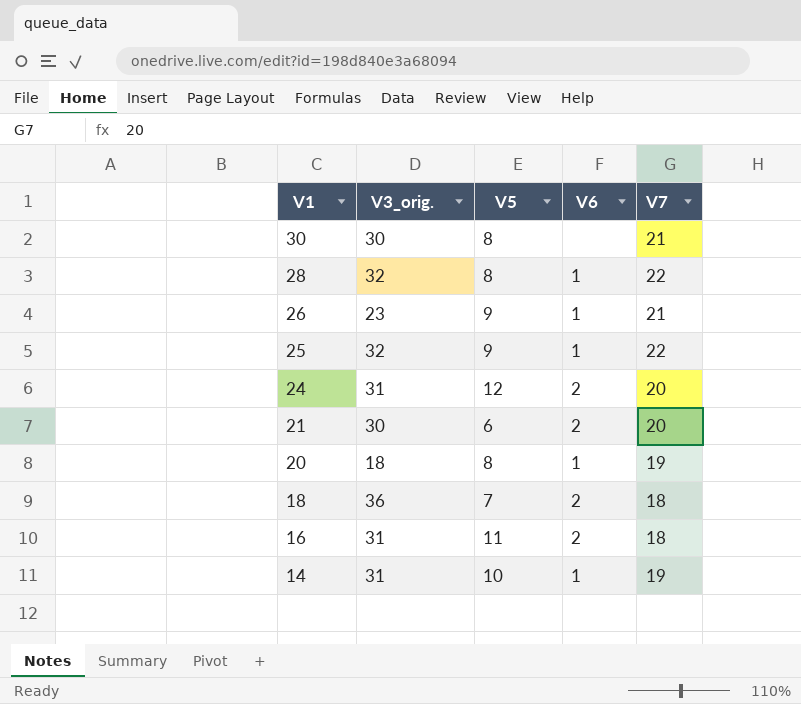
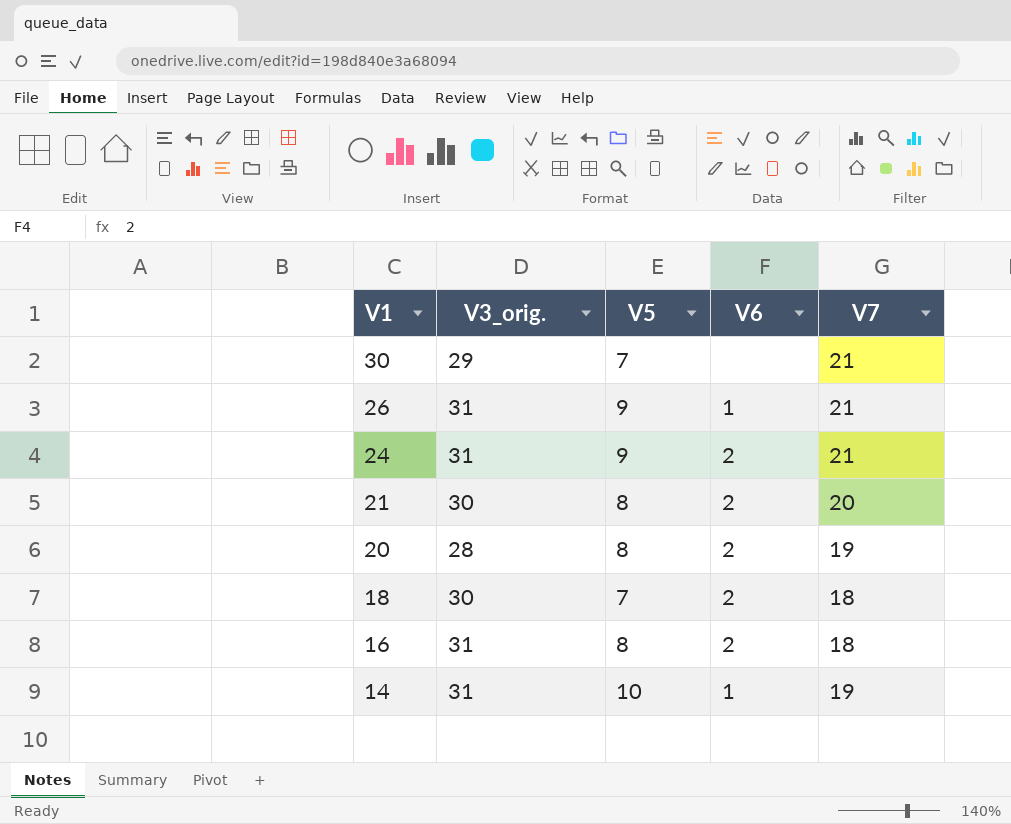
row 28: 32 | 8 | 1 | 22 -> none
row 25: 32 | 9 | 1 | 22 -> none
30 | V3_orig.: 30 -> 29
30 | V5: 8 -> 7
26 | V3_orig.: 23 -> 31
24 | V5: 12 -> 9
24 | V7: 20 -> 21
21 | V5: 6 -> 8
20 | V3_orig.: 18 -> 28
20 | V6: 1 -> 2
18 | V3_orig.: 36 -> 30
16 | V5: 11 -> 8

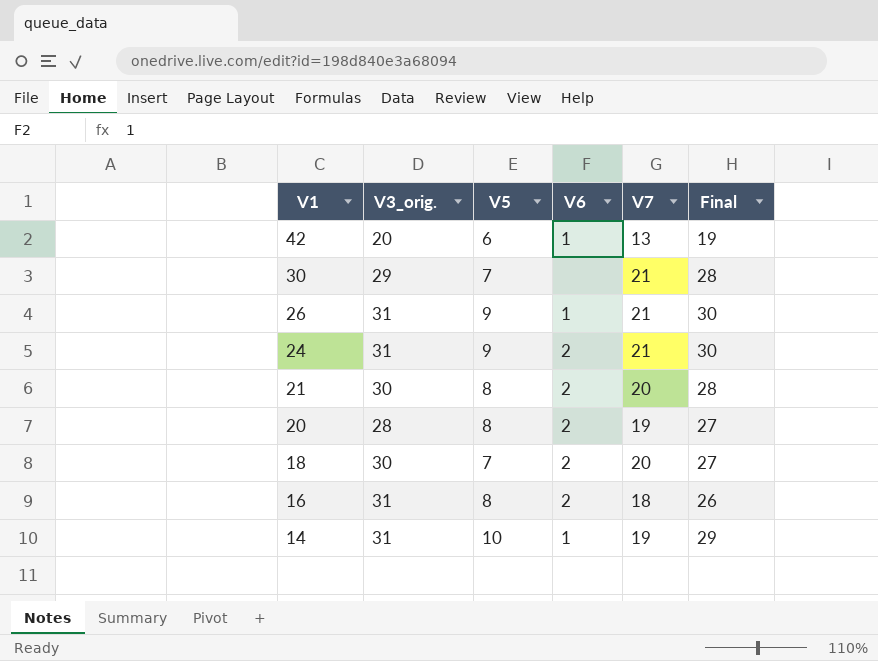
column Final | formula: none -> [V5] + [V7]
row 42: none -> 20 | 6 | 1 | 13 | 19
18 | V7: 18 -> 20

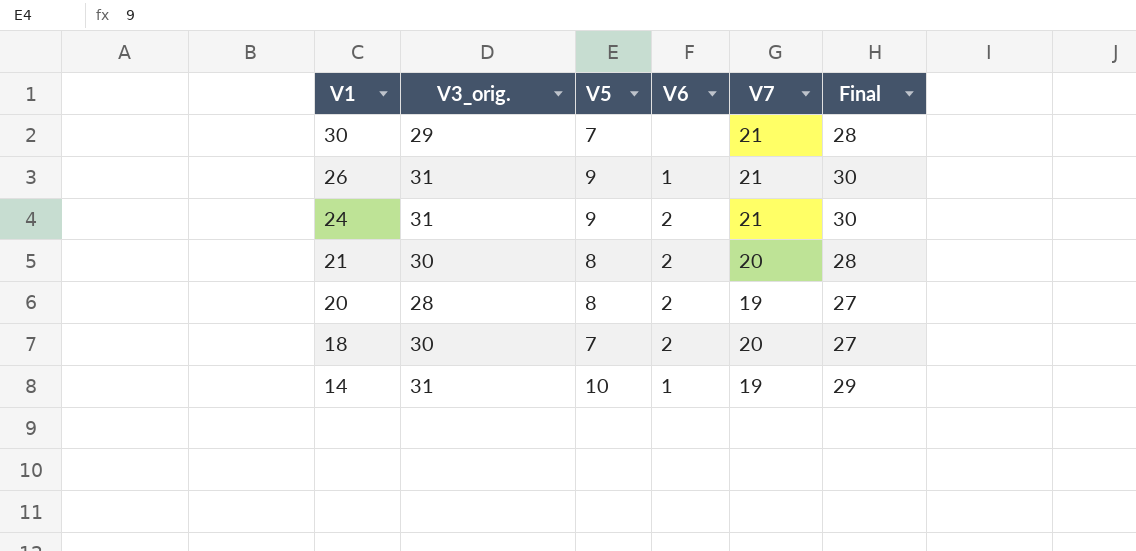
row 42: 20 | 6 | 1 | 13 | 19 -> none
row 16: 31 | 8 | 2 | 18 | 26 -> none

